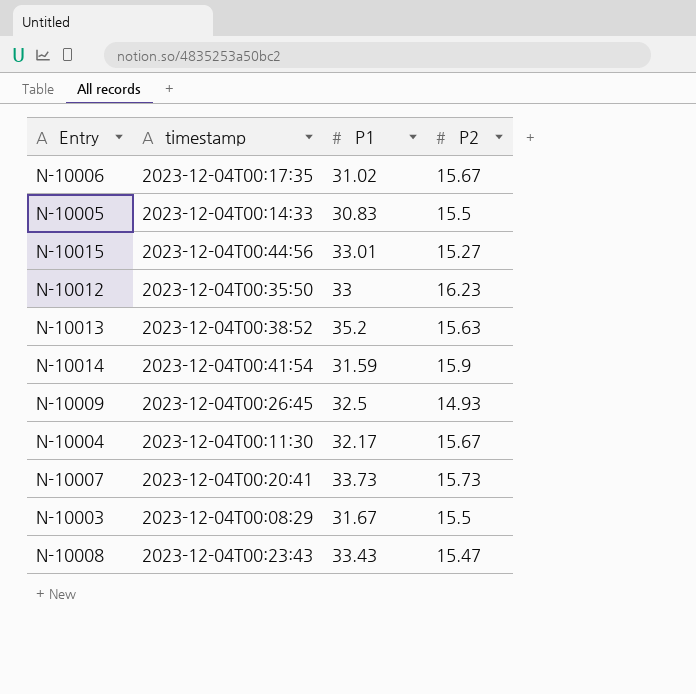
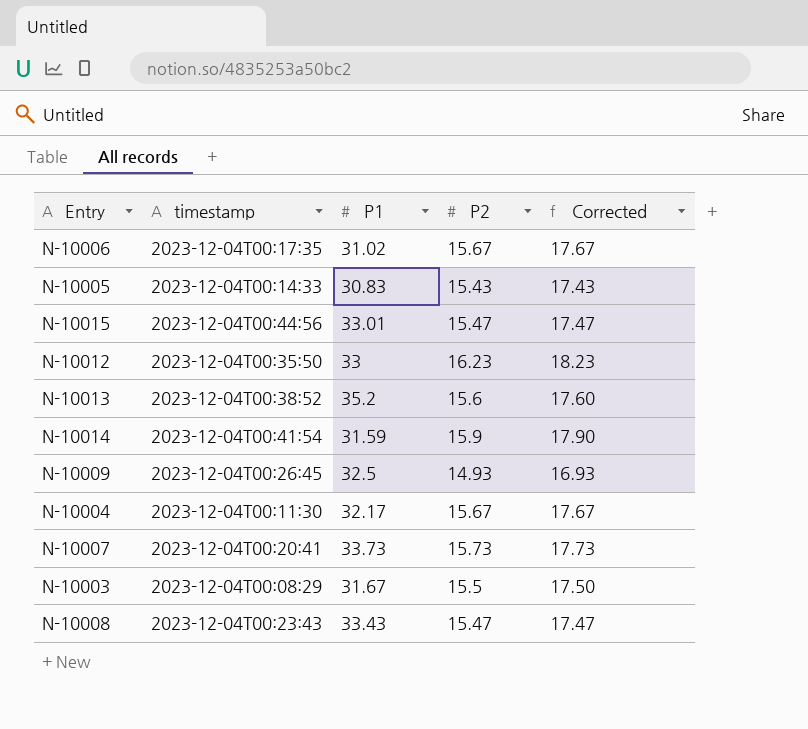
column Corrected | formula: none -> [P2] + 2
N-10005 | P2: 15.5 -> 15.43
N-10015 | P2: 15.27 -> 15.47
N-10013 | P2: 15.63 -> 15.6

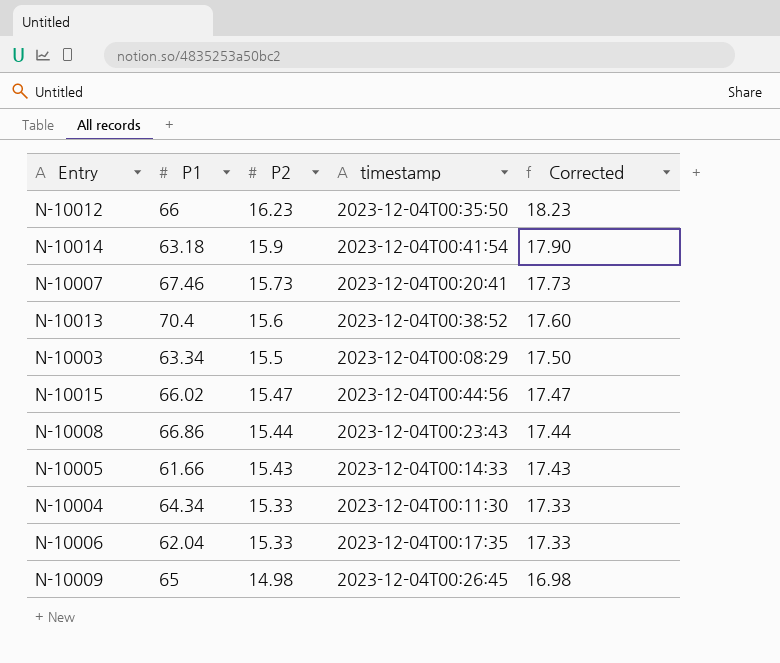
row order: none -> P2 descending
column timestamp | position: 2 -> 4
N-10012 | P1: 33 -> 66
N-10014 | P1: 31.59 -> 63.18
N-10007 | P1: 33.73 -> 67.46
N-10013 | P1: 35.2 -> 70.4
N-10003 | P1: 31.67 -> 63.34
N-10015 | P1: 33.01 -> 66.02
N-10008 | P1: 33.43 -> 66.86
N-10008 | P2: 15.47 -> 15.44
N-10008 | Corrected: 17.47 -> 17.44
N-10005 | P1: 30.83 -> 61.66
N-10004 | P1: 32.17 -> 64.34
N-10004 | P2: 15.67 -> 15.33
N-10004 | Corrected: 17.67 -> 17.33
N-10006 | P1: 31.02 -> 62.04
N-10006 | P2: 15.67 -> 15.33
N-10006 | Corrected: 17.67 -> 17.33
N-10009 | P1: 32.5 -> 65
N-10009 | P2: 14.93 -> 14.98
N-10009 | Corrected: 16.93 -> 16.98

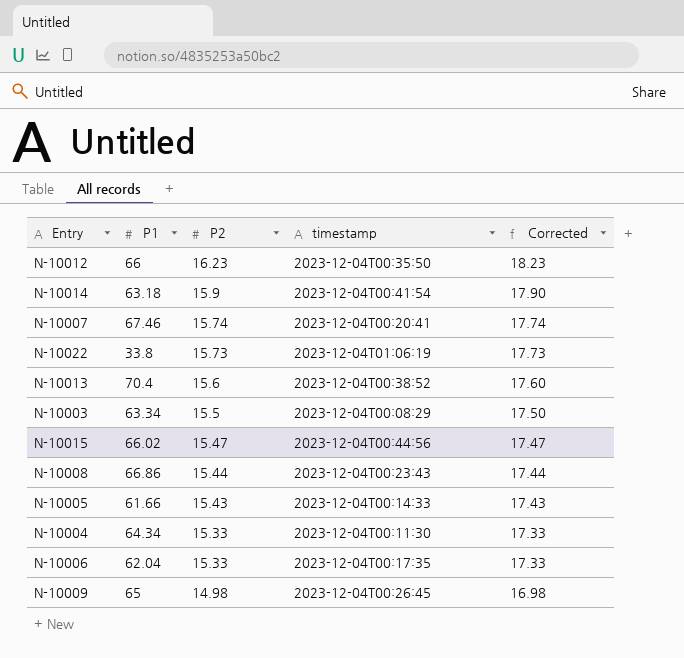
N-10007 | P2: 15.73 -> 15.74
N-10007 | Corrected: 17.73 -> 17.74
row N-10022: none -> 33.8 | 15.73 | 2023-12-04T01:06:19 | 17.73

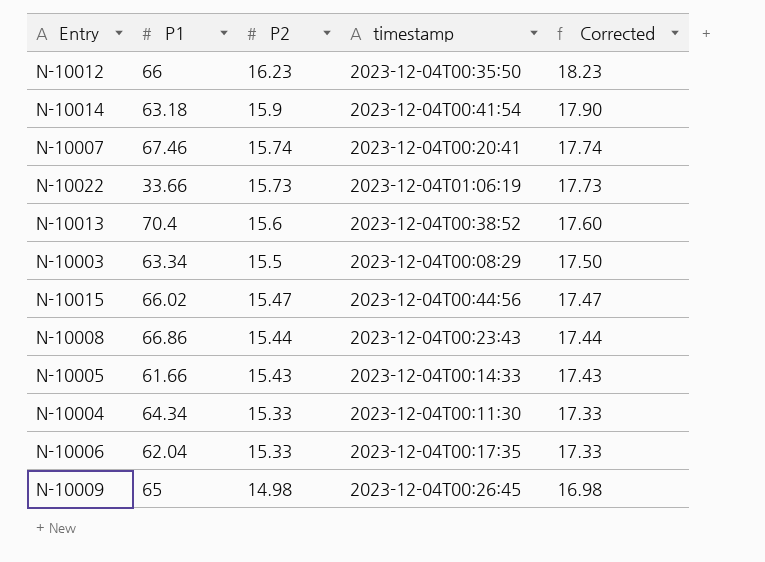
N-10022 | P1: 33.8 -> 33.66

